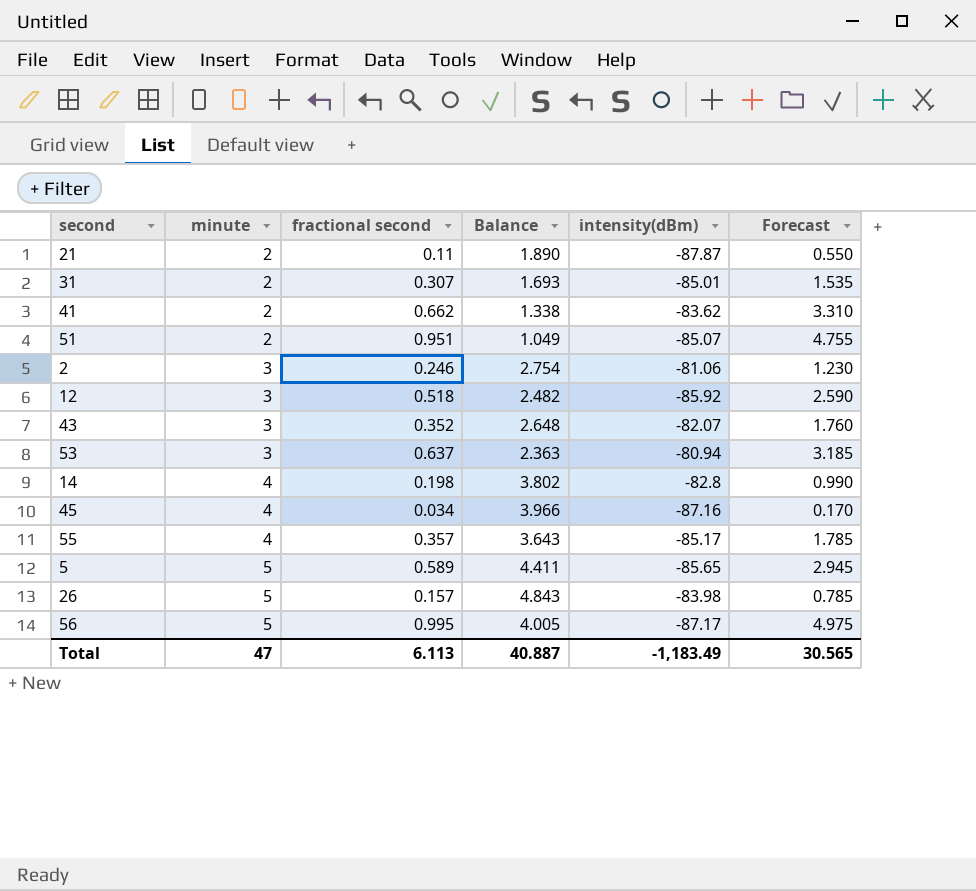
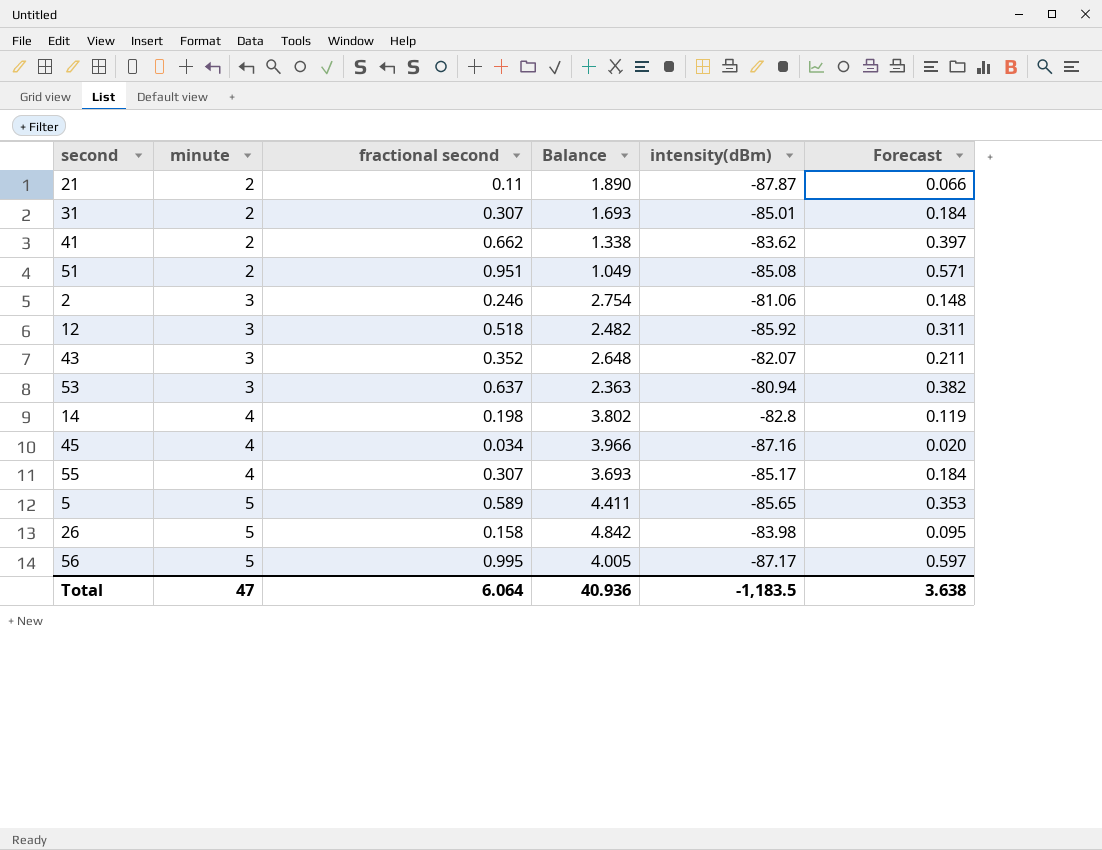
column Forecast | formula: [fractional second] * 5 -> [fractional second] * 0.6
51 | intensity(dBm): -85.07 -> -85.08
55 | fractional second: 0.357 -> 0.307
55 | Balance: 3.643 -> 3.693
26 | fractional second: 0.157 -> 0.158
26 | Balance: 4.843 -> 4.842
Total | fractional second: 6.113 -> 6.064
Total | Balance: 40.887 -> 40.936
Total | intensity(dBm): -1,183.49 -> -1,183.5
Total | Forecast: 30.565 -> 3.638

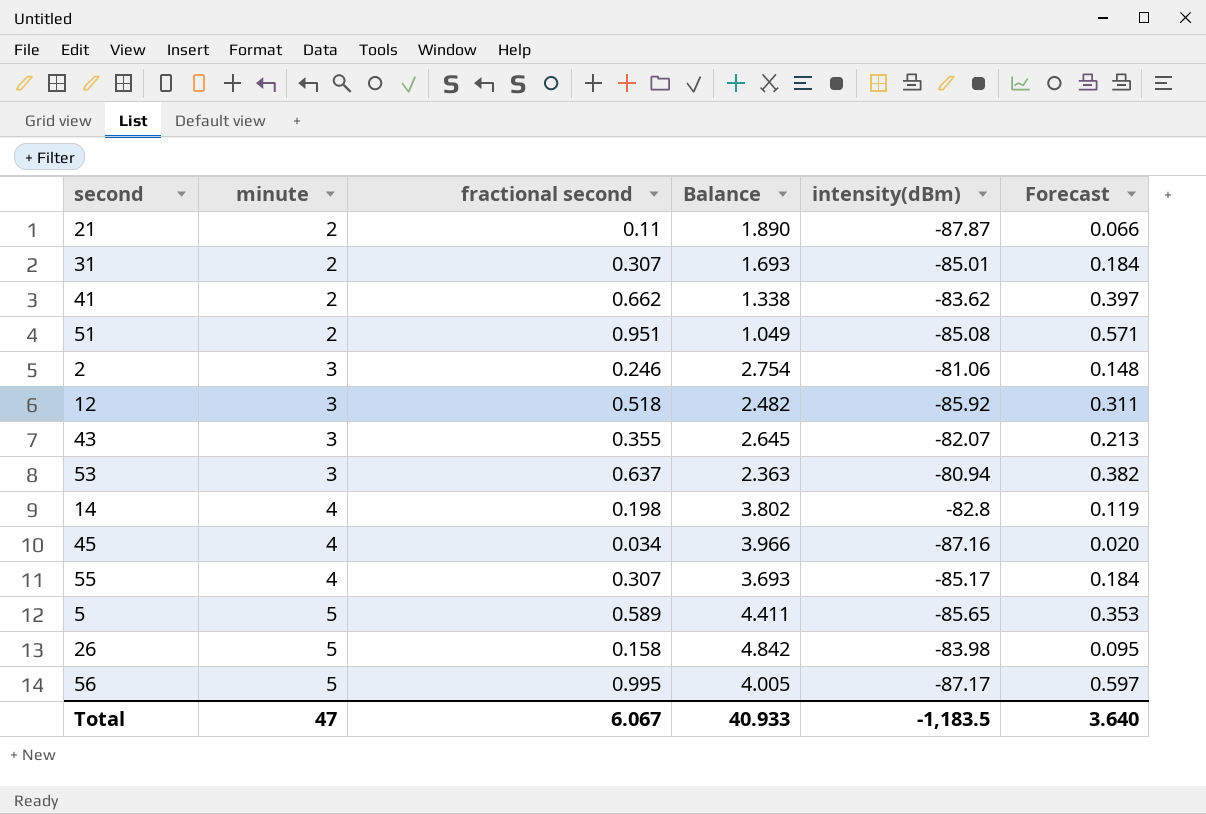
43 | fractional second: 0.352 -> 0.355
43 | Balance: 2.648 -> 2.645
43 | Forecast: 0.211 -> 0.213
Total | fractional second: 6.064 -> 6.067
Total | Balance: 40.936 -> 40.933
Total | Forecast: 3.638 -> 3.640

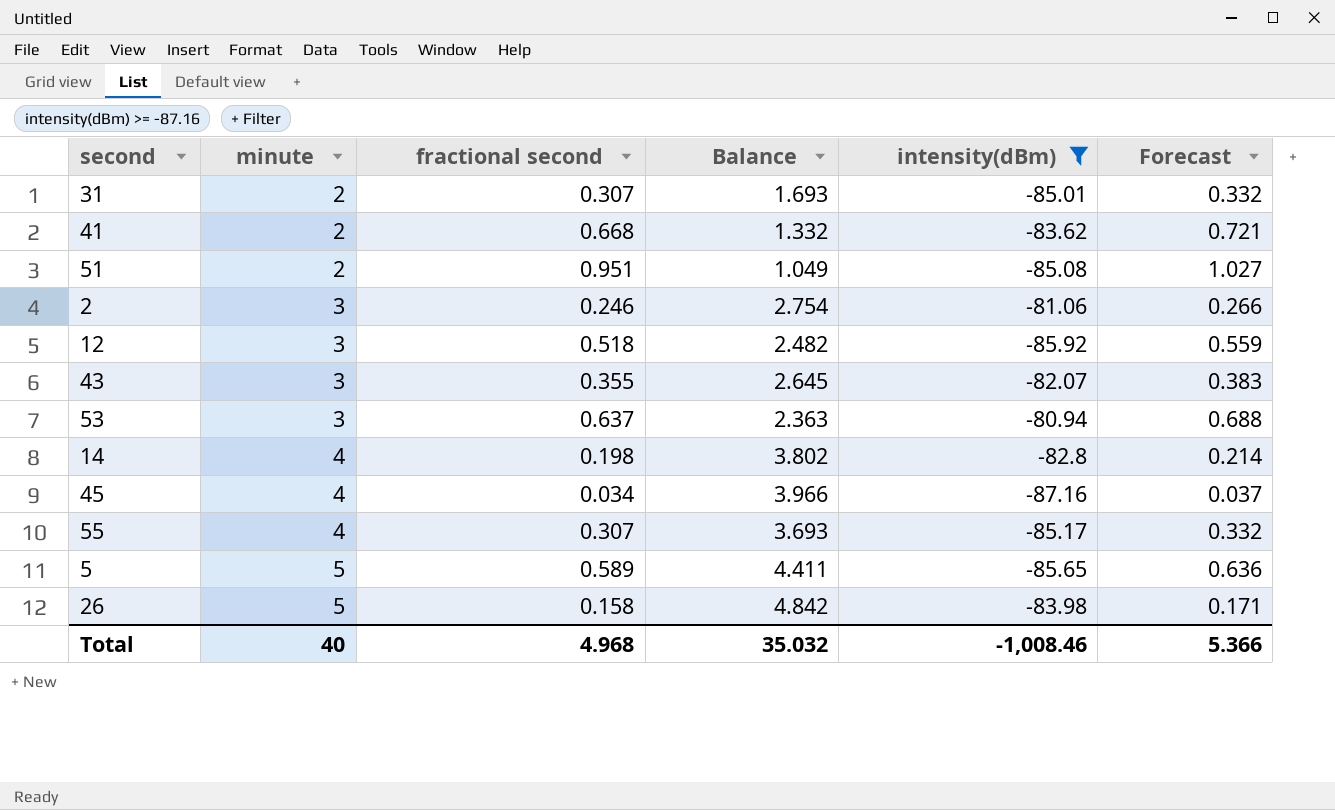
filter: none -> intensity(dBm) >= -87.16
column Forecast | formula: [fractional second] * 0.6 -> [fractional second] * 1.08
41 | fractional second: 0.662 -> 0.668
41 | Balance: 1.338 -> 1.332
Total | minute: 47 -> 40
Total | fractional second: 6.067 -> 4.968
Total | Balance: 40.933 -> 35.032
Total | intensity(dBm): -1,183.5 -> -1,008.46
Total | Forecast: 3.640 -> 5.366

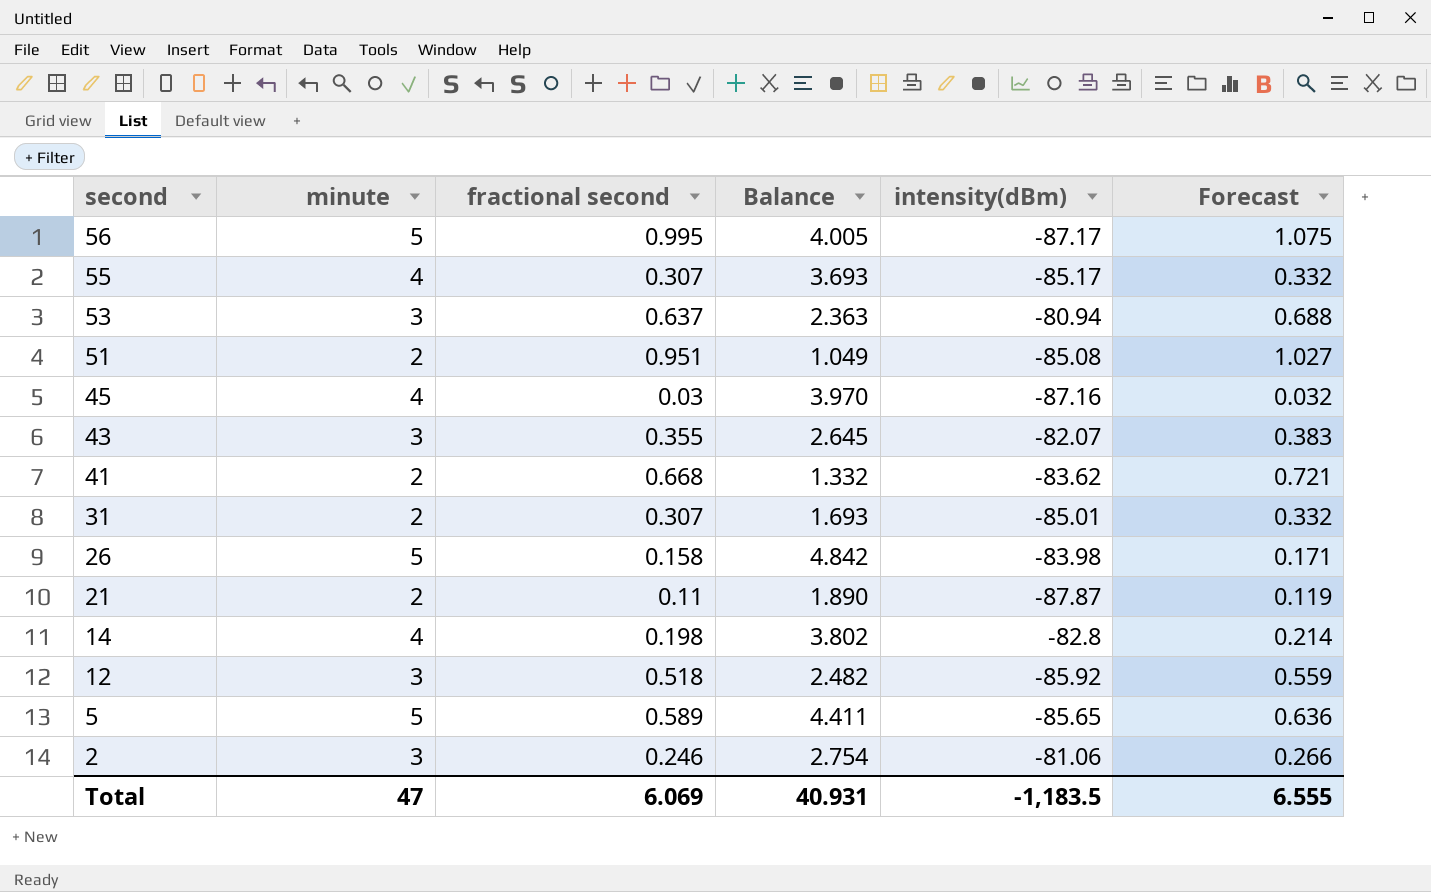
filter: intensity(dBm) >= -87.16 -> none
row order: minute ascending -> second descending
45 | fractional second: 0.034 -> 0.03
45 | Balance: 3.966 -> 3.970
45 | Forecast: 0.037 -> 0.032
Total | minute: 40 -> 47
Total | fractional second: 4.968 -> 6.069
Total | Balance: 35.032 -> 40.931
Total | intensity(dBm): -1,008.46 -> -1,183.5
Total | Forecast: 5.366 -> 6.555

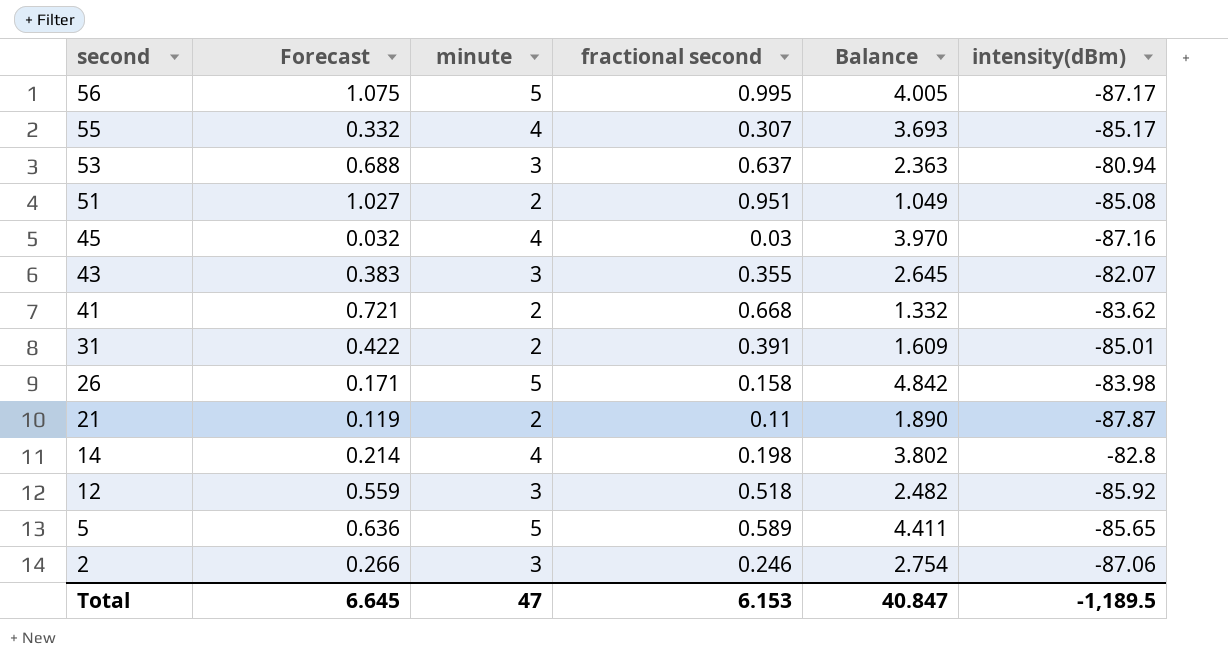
column Forecast | position: 6 -> 2
31 | Forecast: 0.332 -> 0.422
31 | fractional second: 0.307 -> 0.391
31 | Balance: 1.693 -> 1.609
2 | intensity(dBm): -81.06 -> -87.06
Total | Forecast: 6.555 -> 6.645
Total | fractional second: 6.069 -> 6.153
Total | Balance: 40.931 -> 40.847
Total | intensity(dBm): -1,183.5 -> -1,189.5

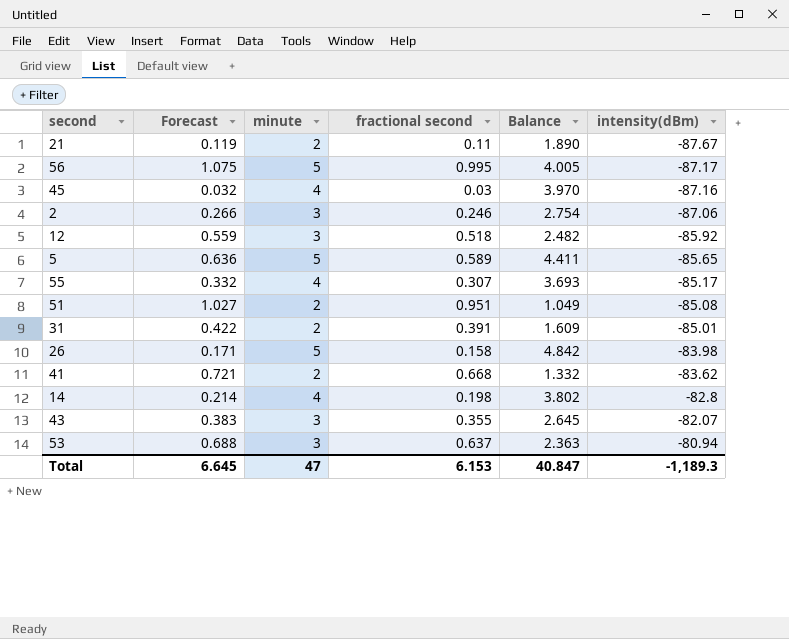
row order: second descending -> intensity(dBm) ascending
21 | intensity(dBm): -87.87 -> -87.67
Total | intensity(dBm): -1,189.5 -> -1,189.3

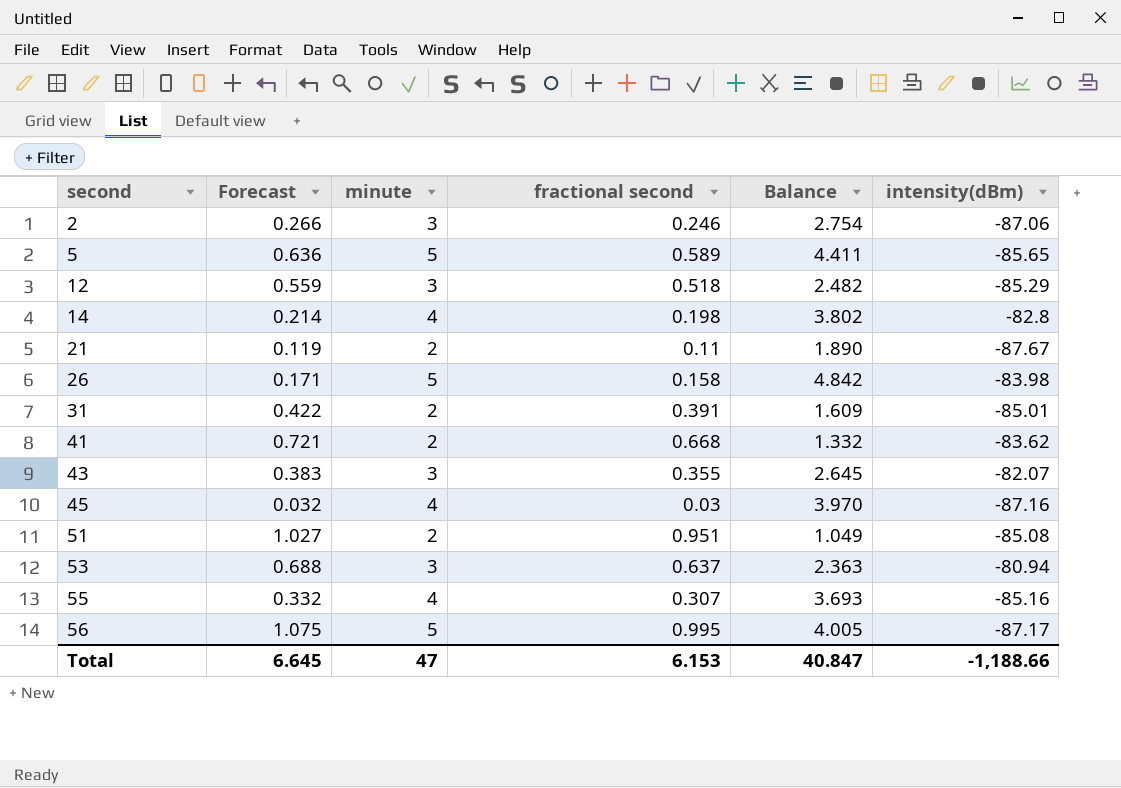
row order: intensity(dBm) ascending -> second ascending
12 | intensity(dBm): -85.92 -> -85.29
55 | intensity(dBm): -85.17 -> -85.16
Total | intensity(dBm): -1,189.3 -> -1,188.66

